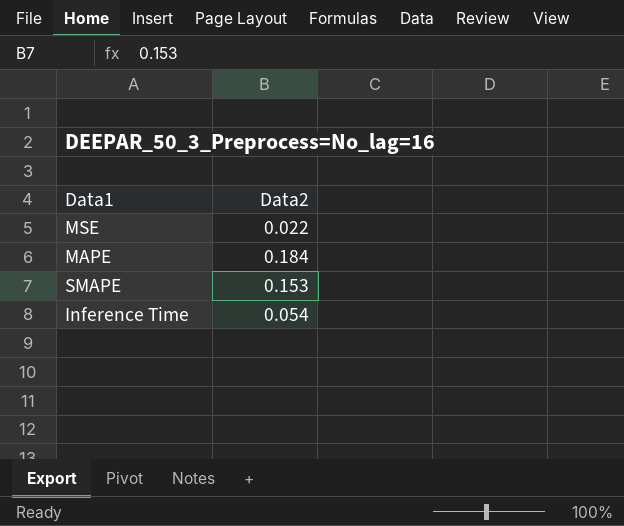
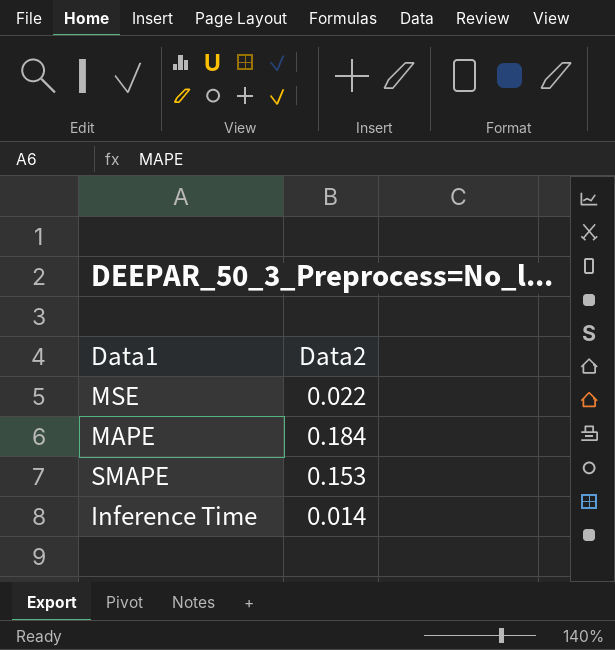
Inference Time | Data2: 0.054 -> 0.014

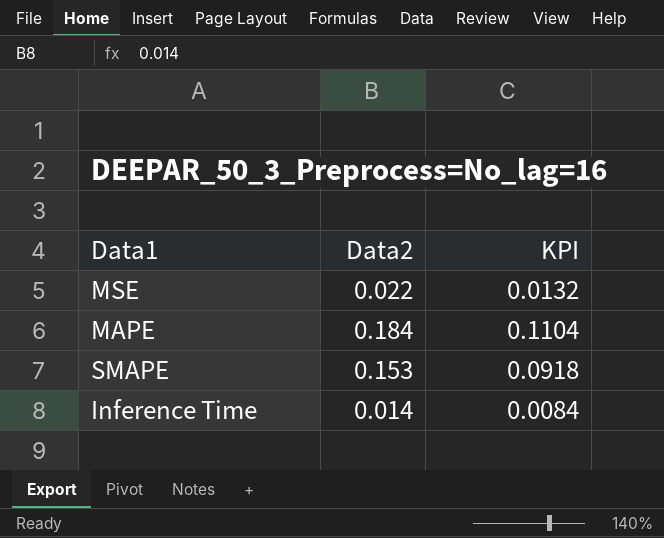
column KPI | formula: none -> [Data2] * 0.6

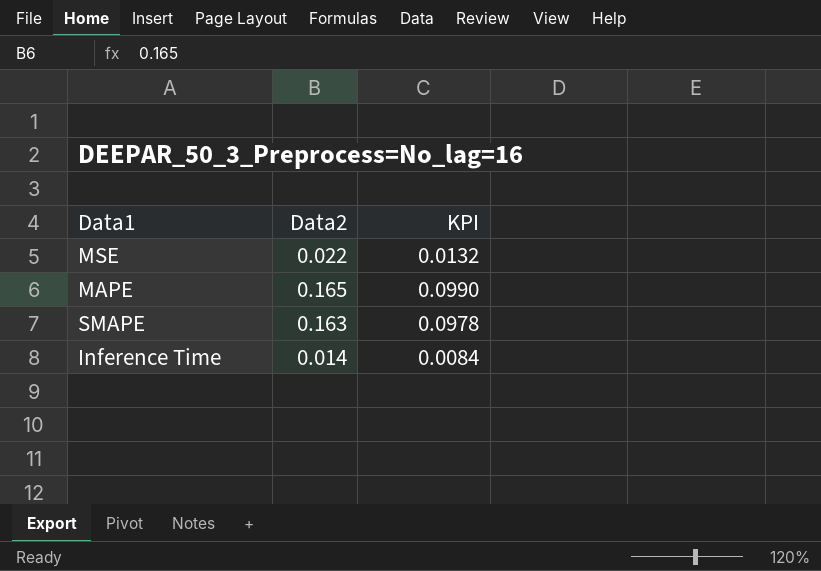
MAPE | Data2: 0.184 -> 0.165
MAPE | KPI: 0.1104 -> 0.0990
SMAPE | Data2: 0.153 -> 0.163
SMAPE | KPI: 0.0918 -> 0.0978

